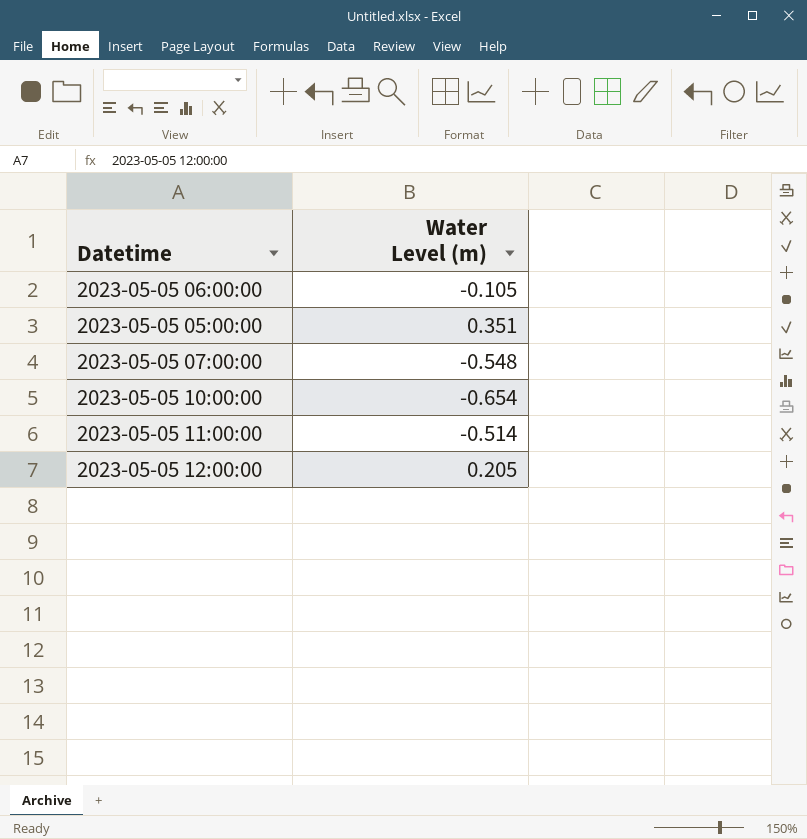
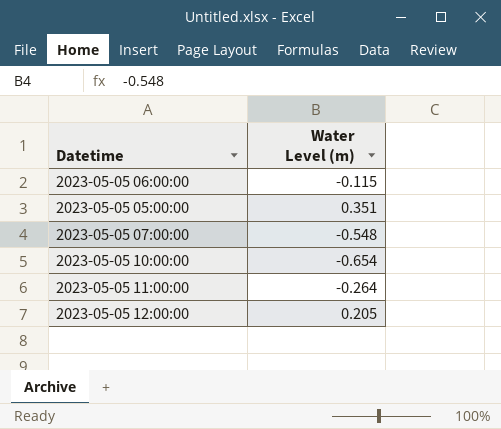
2023-05-05 06:00:00 | Water Level (m): -0.105 -> -0.115
2023-05-05 11:00:00 | Water Level (m): -0.514 -> -0.264

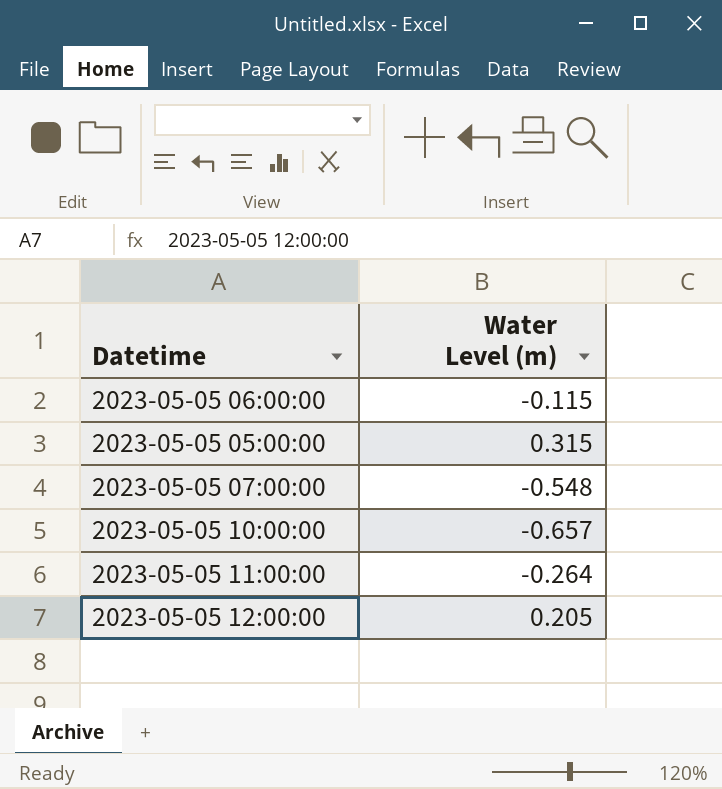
2023-05-05 05:00:00 | Water Level (m): 0.351 -> 0.315
2023-05-05 10:00:00 | Water Level (m): -0.654 -> -0.657

